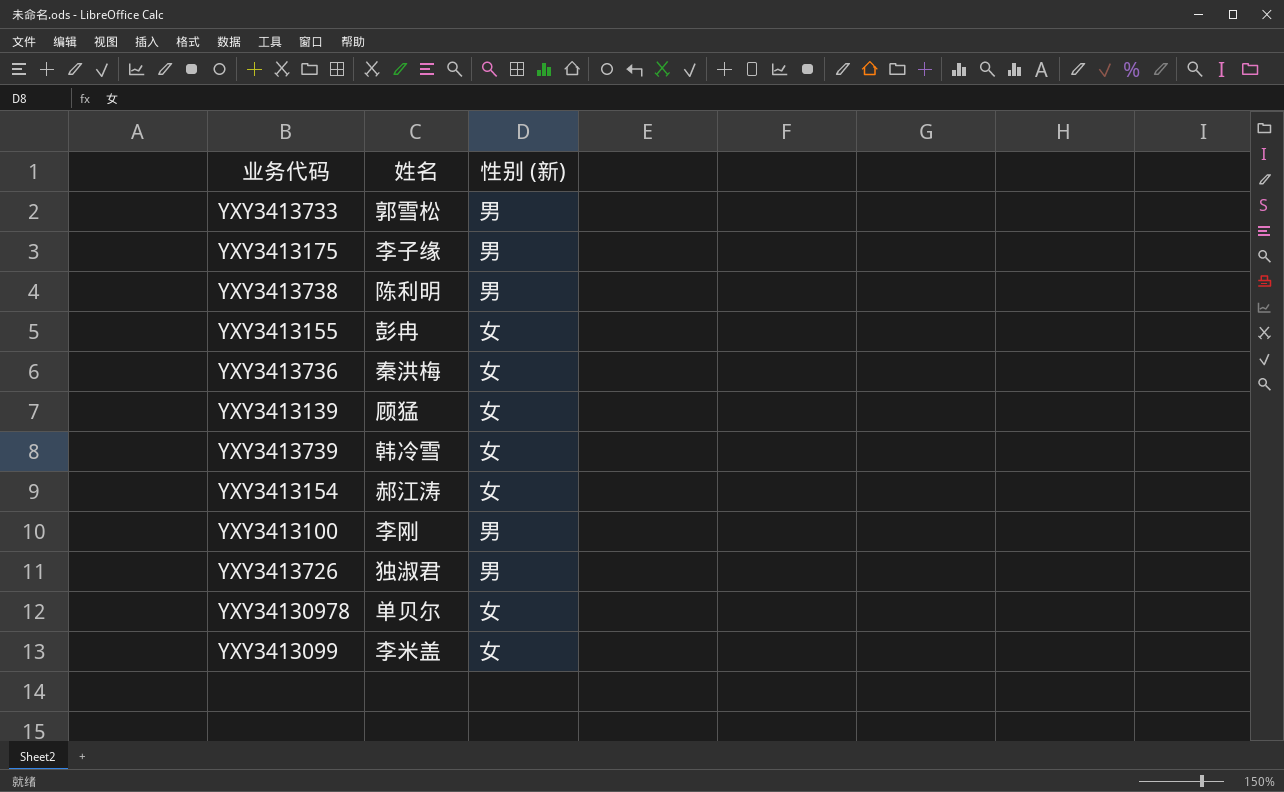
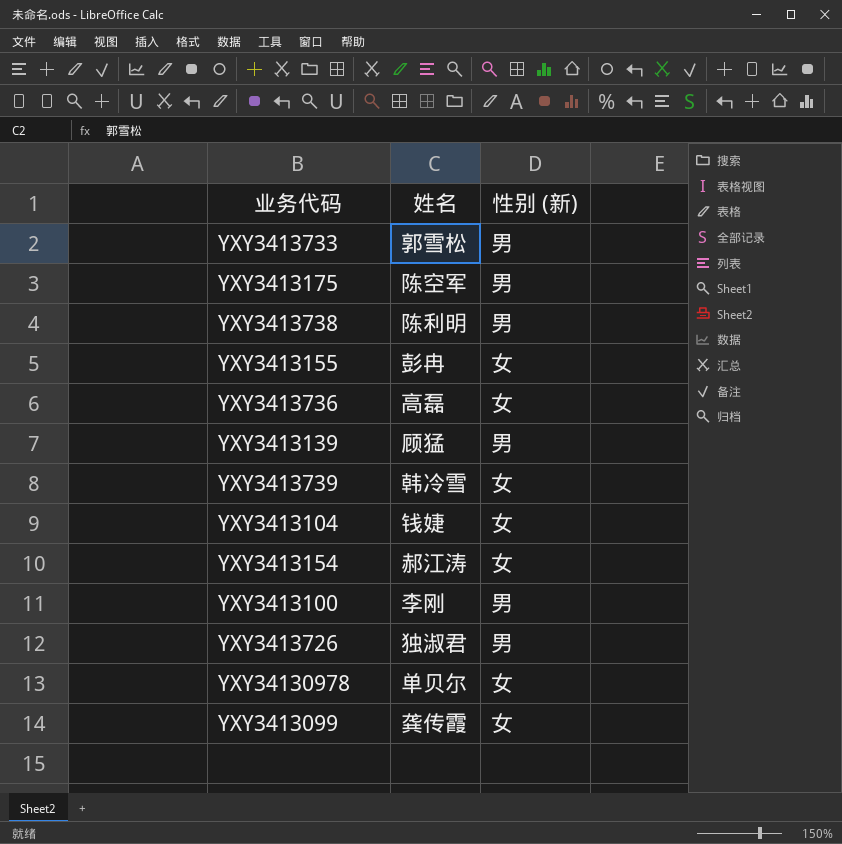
YXY3413175 | 姓名: 李子缘 -> 陈空军
YXY3413736 | 姓名: 秦洪梅 -> 高磊
YXY3413139 | 性别 (新): 女 -> 男
row YXY3413104: none -> 钱婕 | 女
YXY3413099 | 姓名: 李米盖 -> 龚传霞

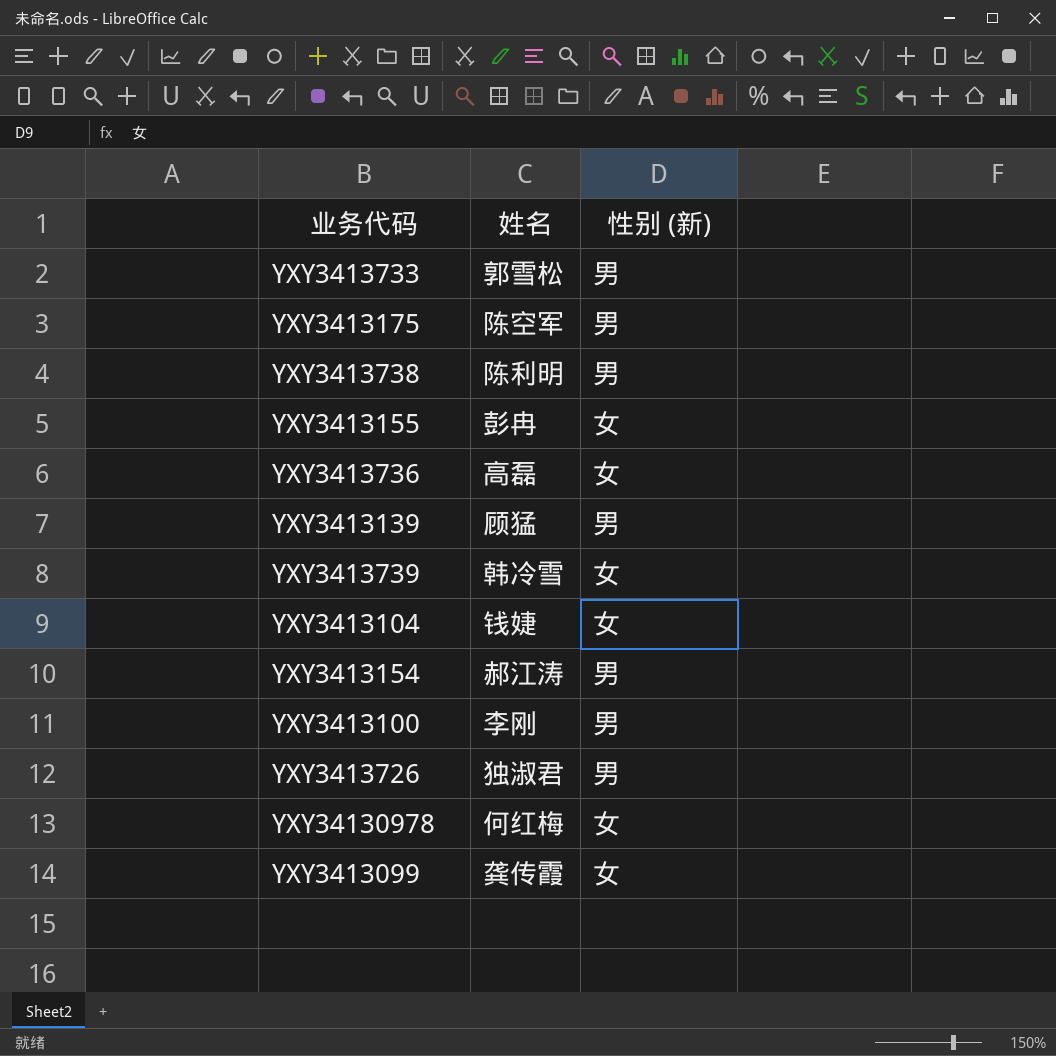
YXY3413154 | 性别 (新): 女 -> 男
YXY34130978 | 姓名: 单贝尔 -> 何红梅

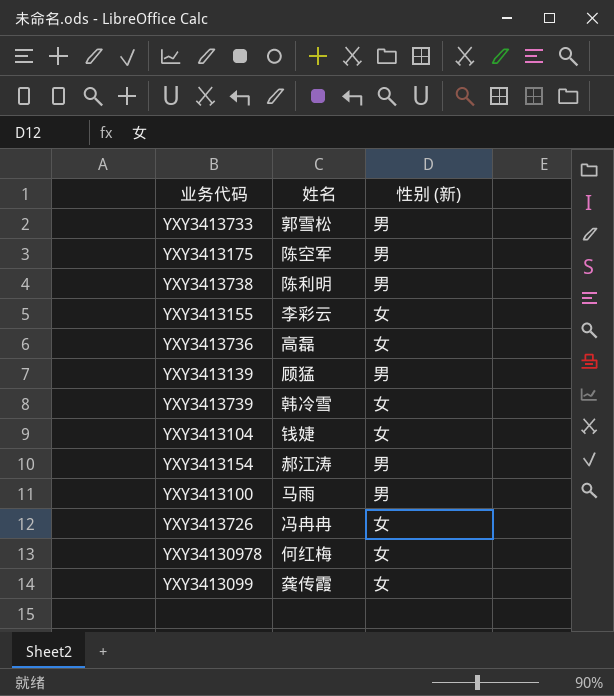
YXY3413155 | 姓名: 彭冉 -> 李彩云
YXY3413100 | 姓名: 李刚 -> 马雨
YXY3413726 | 姓名: 独淑君 -> 冯冉冉
YXY3413726 | 性别 (新): 男 -> 女

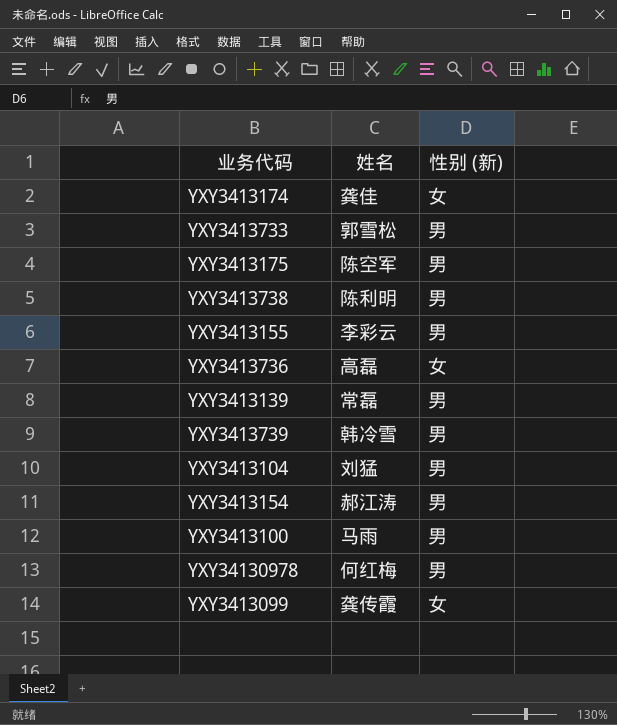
row YXY3413726: 冯冉冉 | 女 -> none
row YXY3413174: none -> 龚佳 | 女
YXY3413155 | 性别 (新): 女 -> 男
YXY3413139 | 姓名: 顾猛 -> 常磊
YXY3413739 | 性别 (新): 女 -> 男
YXY3413104 | 姓名: 钱婕 -> 刘猛
YXY3413104 | 性别 (新): 女 -> 男
YXY34130978 | 性别 (新): 女 -> 男

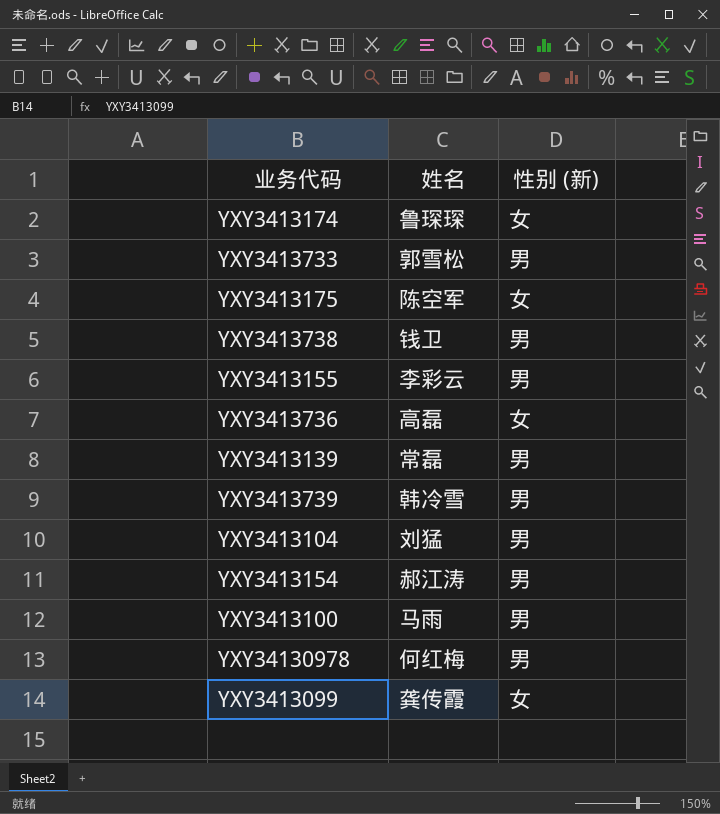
YXY3413174 | 姓名: 龚佳 -> 鲁琛琛
YXY3413175 | 性别 (新): 男 -> 女
YXY3413738 | 姓名: 陈利明 -> 钱卫

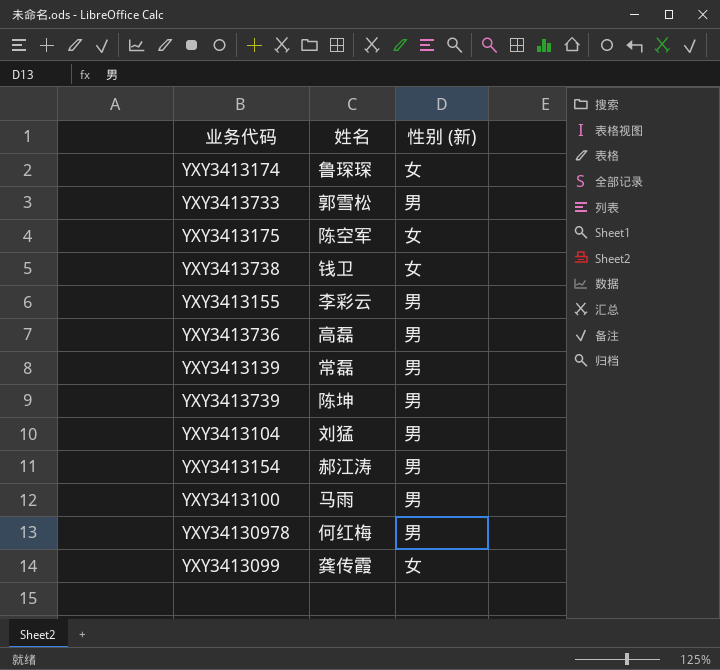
YXY3413738 | 性别 (新): 男 -> 女
YXY3413736 | 性别 (新): 女 -> 男
YXY3413739 | 姓名: 韩冷雪 -> 陈坤

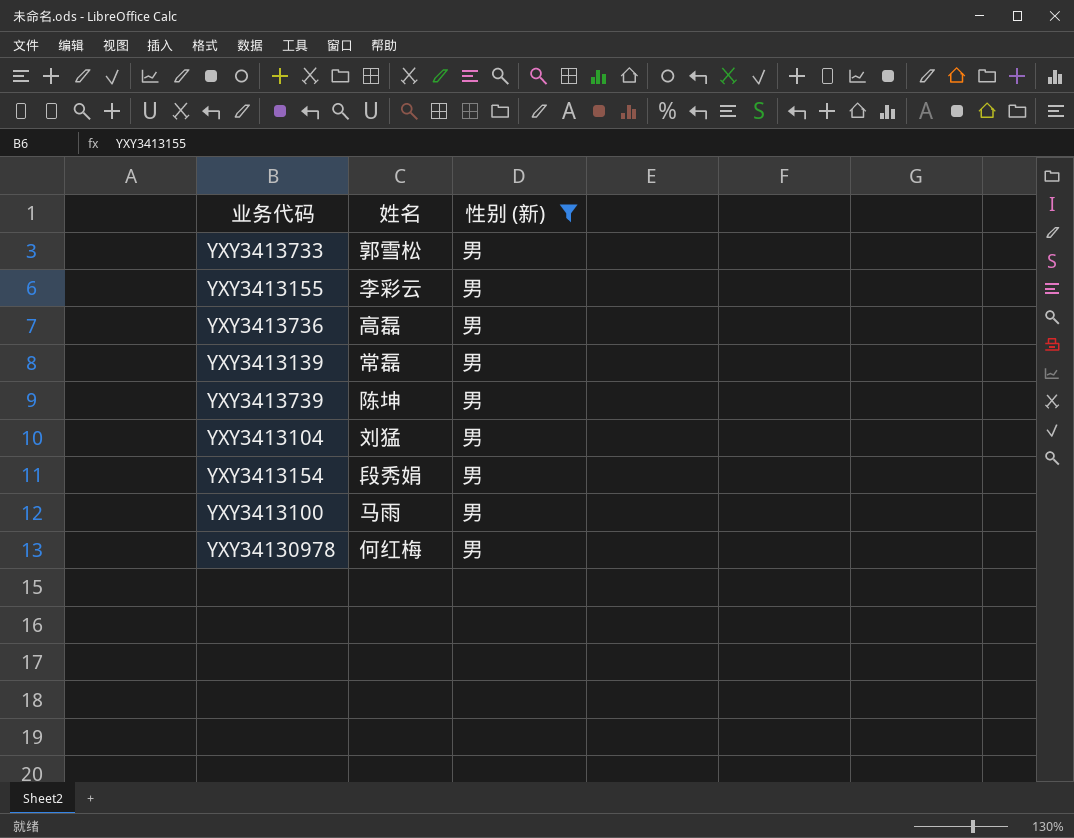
filter: none -> 性别 (新) = 男
YXY3413154 | 姓名: 郝江涛 -> 段秀娟

